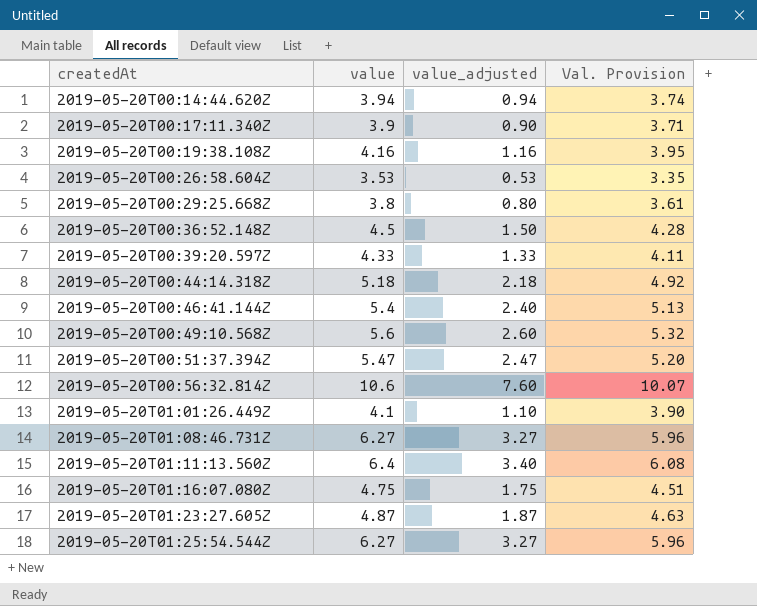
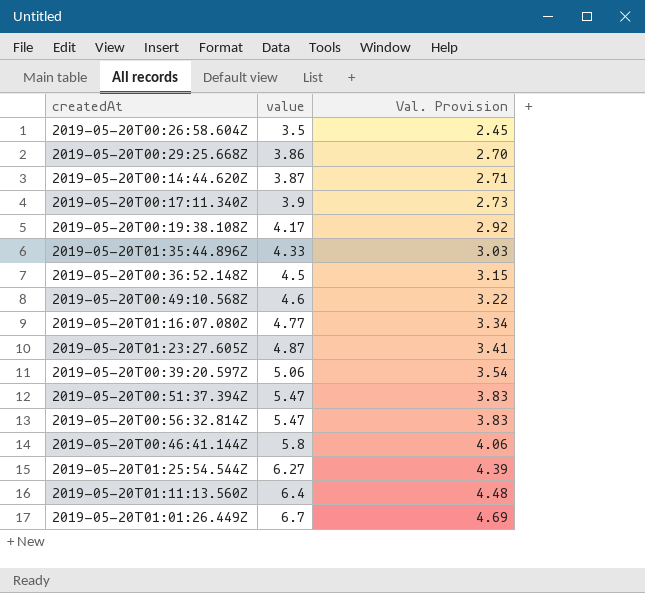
row order: createdAt ascending -> value ascending
column value_adjusted | formula: [value] - 3 -> none
column Val. Provision | formula: [value] * 0.95 -> [value] * 0.7
row 2019-05-20T00:44:14.318Z: 5.18 | 2.18 | 4.92 -> none
row 2019-05-20T01:08:46.731Z: 6.27 | 3.27 | 5.96 -> none
2019-05-20T00:26:58.604Z | value: 3.53 -> 3.5
2019-05-20T00:29:25.668Z | value: 3.8 -> 3.86
2019-05-20T00:14:44.620Z | value: 3.94 -> 3.87
2019-05-20T00:19:38.108Z | value: 4.16 -> 4.17
row 2019-05-20T01:35:44.896Z: none -> 4.33 | 3.03
2019-05-20T00:49:10.568Z | value: 5.6 -> 4.6
2019-05-20T01:16:07.080Z | value: 4.75 -> 4.77
2019-05-20T00:39:20.597Z | value: 4.33 -> 5.06
2019-05-20T00:56:32.814Z | value: 10.6 -> 5.47
2019-05-20T00:46:41.144Z | value: 5.4 -> 5.8
2019-05-20T01:01:26.449Z | value: 4.1 -> 6.7

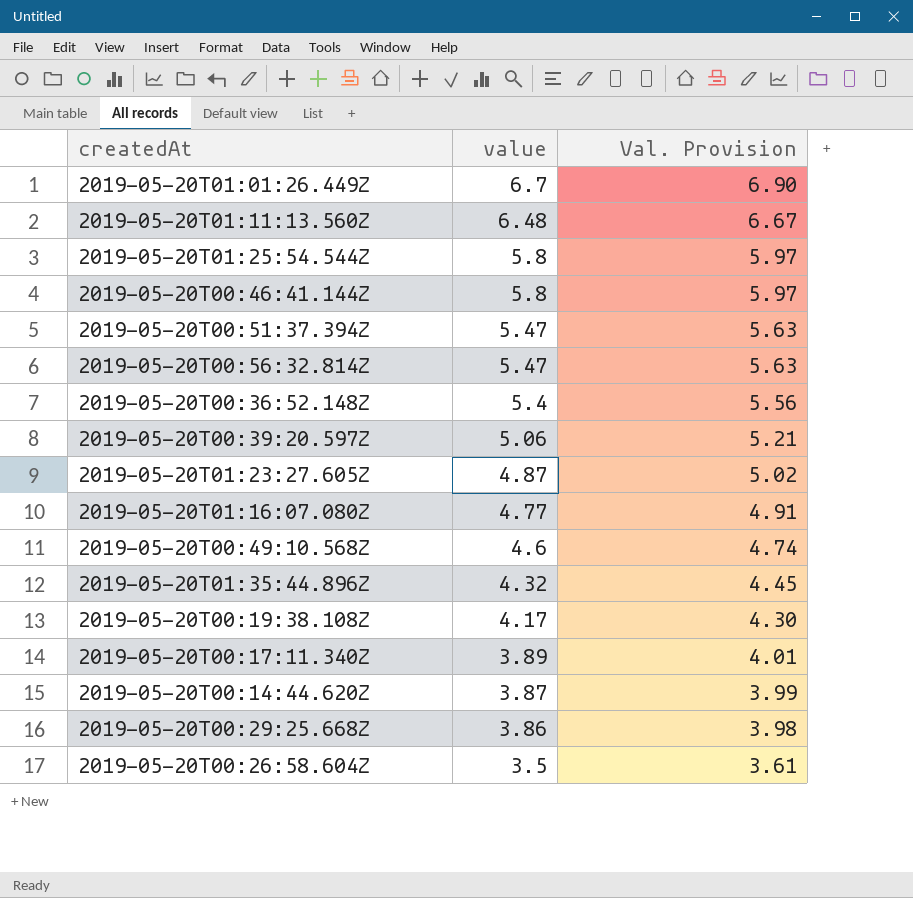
row order: value ascending -> value descending
column Val. Provision | formula: [value] * 0.7 -> [value] * 1.03
2019-05-20T01:11:13.560Z | value: 6.4 -> 6.48
2019-05-20T01:25:54.544Z | value: 6.27 -> 5.8
2019-05-20T00:36:52.148Z | value: 4.5 -> 5.4
2019-05-20T01:35:44.896Z | value: 4.33 -> 4.32
2019-05-20T00:17:11.340Z | value: 3.9 -> 3.89

